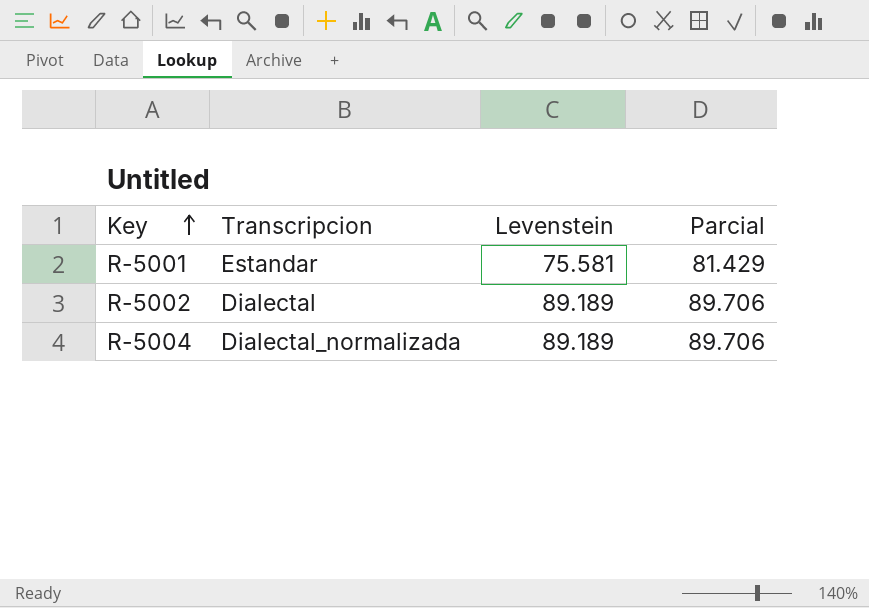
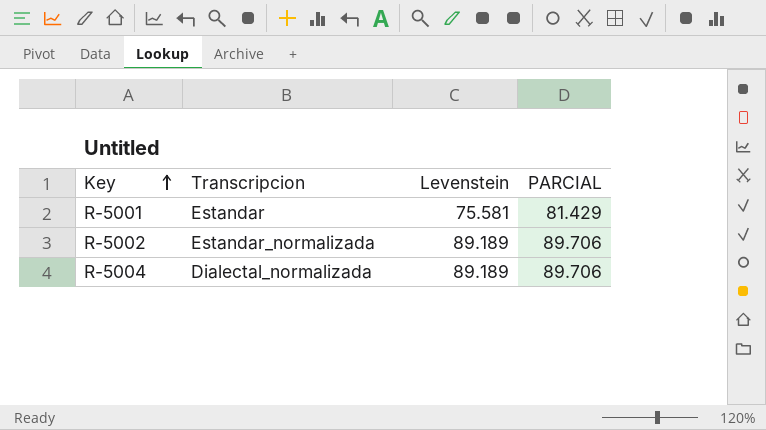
column name: Parcial -> PARCIAL
R-5002 | Transcripcion: Dialectal -> Estandar_normalizada

